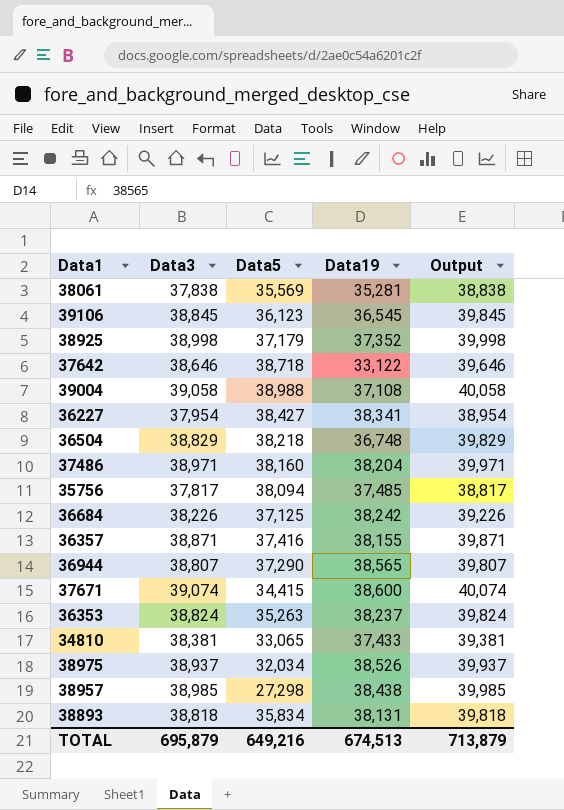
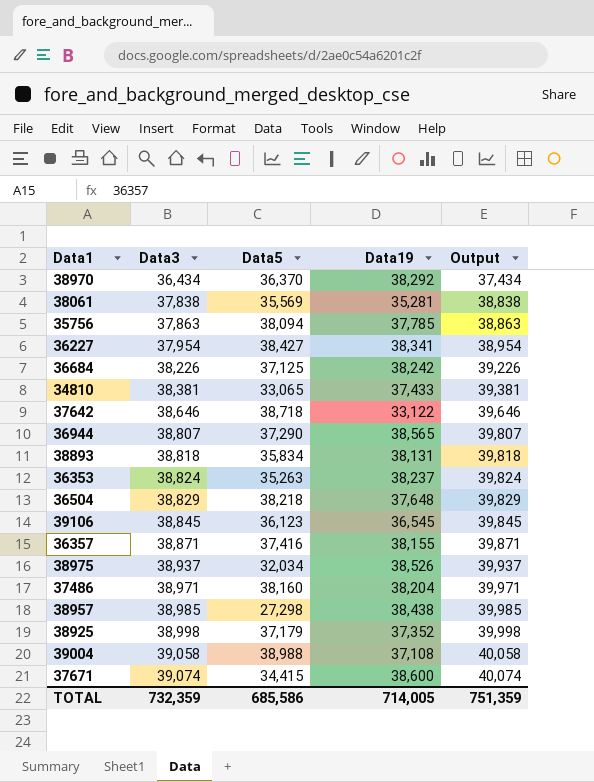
row order: none -> Data3 ascending
row 38970: none -> 36,434 | 36,370 | 38,292 | 37,434
35756 | Data3: 37,817 -> 37,863
35756 | Data19: 37,485 -> 37,785
35756 | Output: 38,817 -> 38,863
36504 | Data19: 36,748 -> 37,648
TOTAL | Data3: 695,879 -> 732,359
TOTAL | Data5: 649,216 -> 685,586
TOTAL | Data19: 674,513 -> 714,005
TOTAL | Output: 713,879 -> 751,359

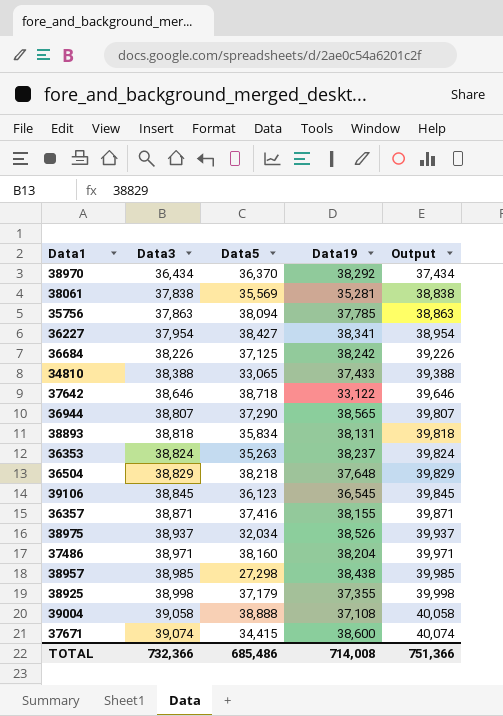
34810 | Data3: 38,381 -> 38,388
34810 | Output: 39,381 -> 39,388
38925 | Data19: 37,352 -> 37,355
39004 | Data5: 38,988 -> 38,888
TOTAL | Data3: 732,359 -> 732,366
TOTAL | Data5: 685,586 -> 685,486
TOTAL | Data19: 714,005 -> 714,008
TOTAL | Output: 751,359 -> 751,366

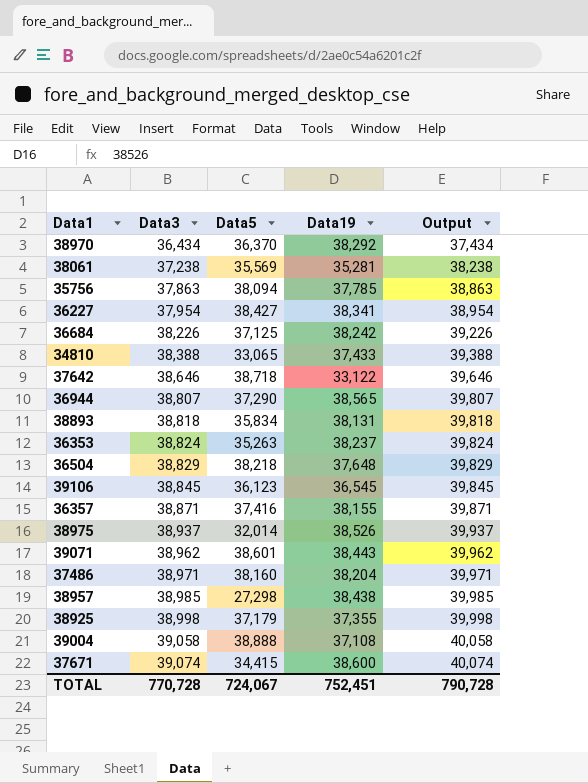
38061 | Data3: 37,838 -> 37,238
38061 | Output: 38,838 -> 38,238
38975 | Data5: 32,034 -> 32,014
row 39071: none -> 38,962 | 38,601 | 38,443 | 39,962
TOTAL | Data3: 732,366 -> 770,728
TOTAL | Data5: 685,486 -> 724,067
TOTAL | Data19: 714,008 -> 752,451
TOTAL | Output: 751,366 -> 790,728

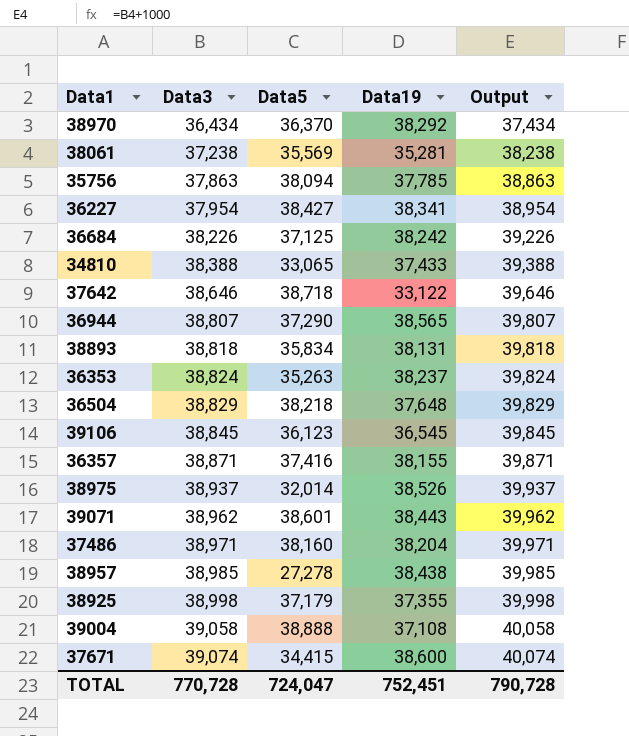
38957 | Data5: 27,298 -> 27,278
TOTAL | Data5: 724,067 -> 724,047

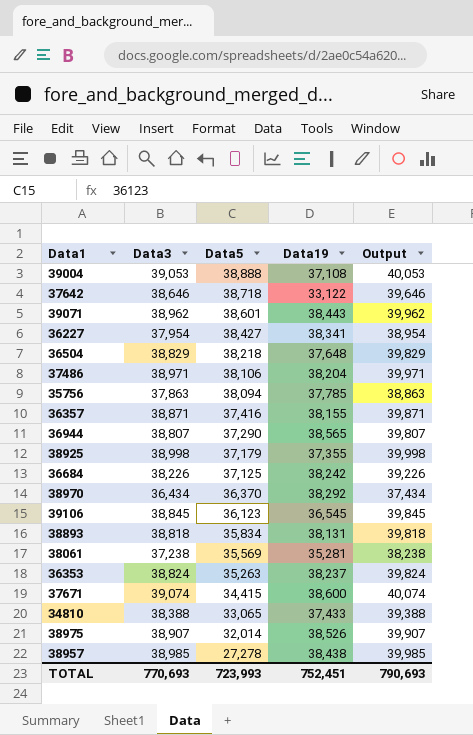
row order: Data3 ascending -> Data5 descending
39004 | Data3: 39,058 -> 39,053
39004 | Output: 40,058 -> 40,053
37486 | Data5: 38,160 -> 38,106
38975 | Data3: 38,937 -> 38,907
38975 | Output: 39,937 -> 39,907
TOTAL | Data3: 770,728 -> 770,693
TOTAL | Data5: 724,047 -> 723,993
TOTAL | Output: 790,728 -> 790,693

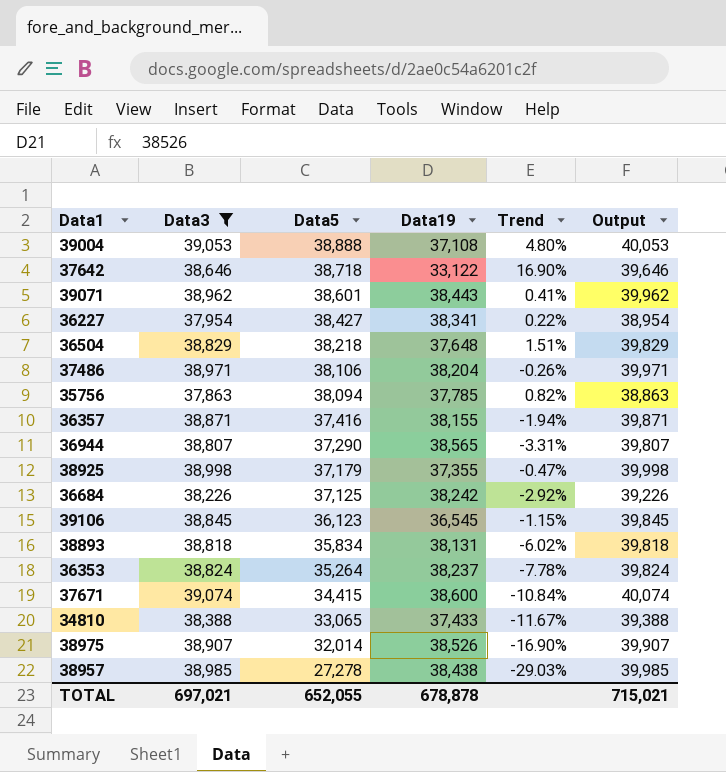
filter: none -> Data3 >= 37,863
column Trend | formula: none -> ([Data5] - [Data19]) / [Data19]
36353 | Data5: 35,263 -> 35,264
TOTAL | Data3: 770,693 -> 697,021
TOTAL | Data5: 723,993 -> 652,055
TOTAL | Data19: 752,451 -> 678,878
TOTAL | Output: 790,693 -> 715,021

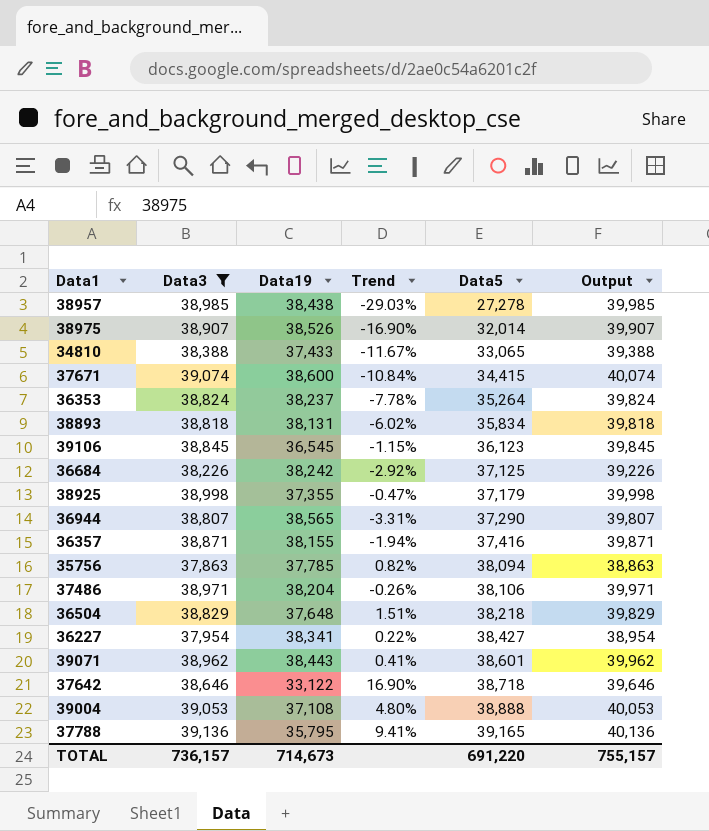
row order: Data5 descending -> Data5 ascending
column Data5 | position: 3 -> 5
row 37788: none -> 39,136 | 35,795 | 9.41% | 39,165 | 40,136
TOTAL | Data3: 697,021 -> 736,157
TOTAL | Data19: 678,878 -> 714,673
TOTAL | Data5: 652,055 -> 691,220
TOTAL | Output: 715,021 -> 755,157

